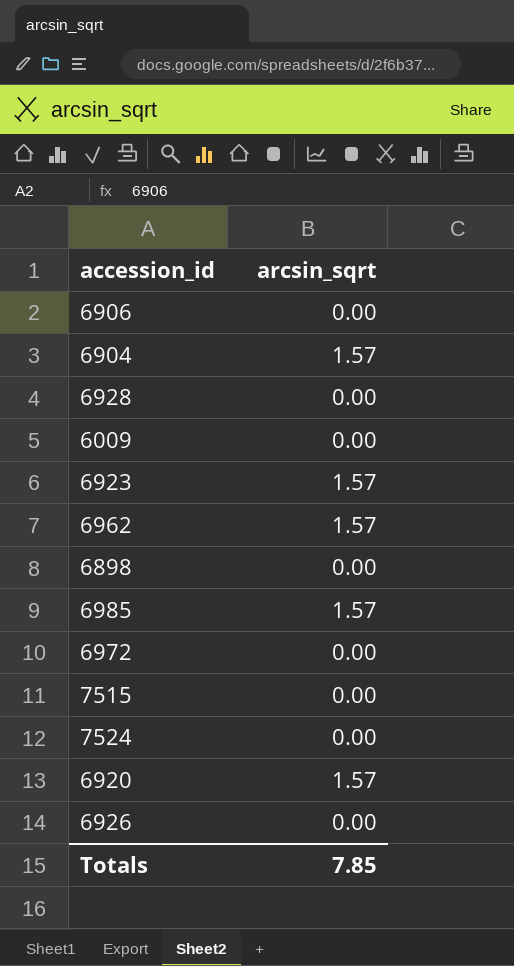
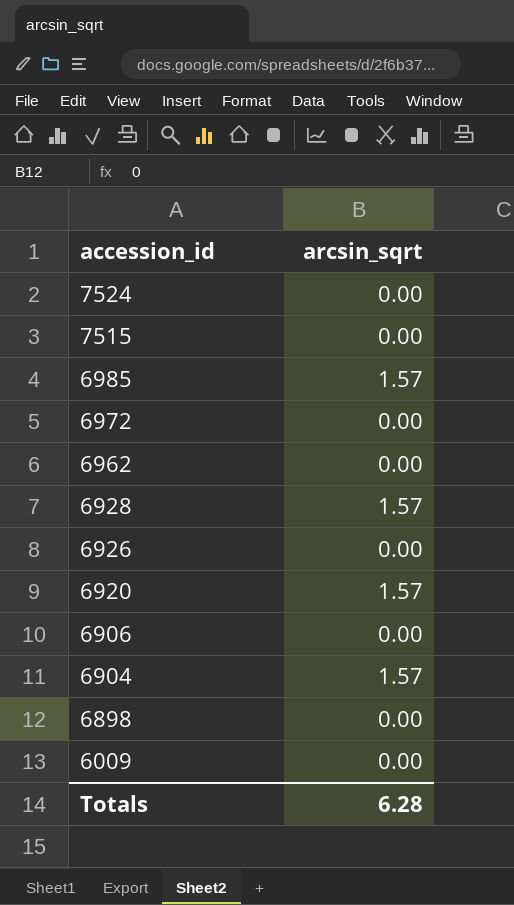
row order: none -> accession_id descending
row 6923: 1.57 -> none
6962 | arcsin_sqrt: 1.57 -> 0.00
6928 | arcsin_sqrt: 0.00 -> 1.57
Totals | arcsin_sqrt: 7.85 -> 6.28

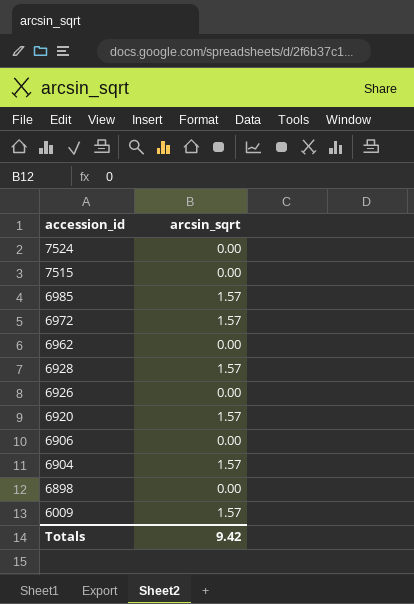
6972 | arcsin_sqrt: 0.00 -> 1.57
6009 | arcsin_sqrt: 0.00 -> 1.57
Totals | arcsin_sqrt: 6.28 -> 9.42

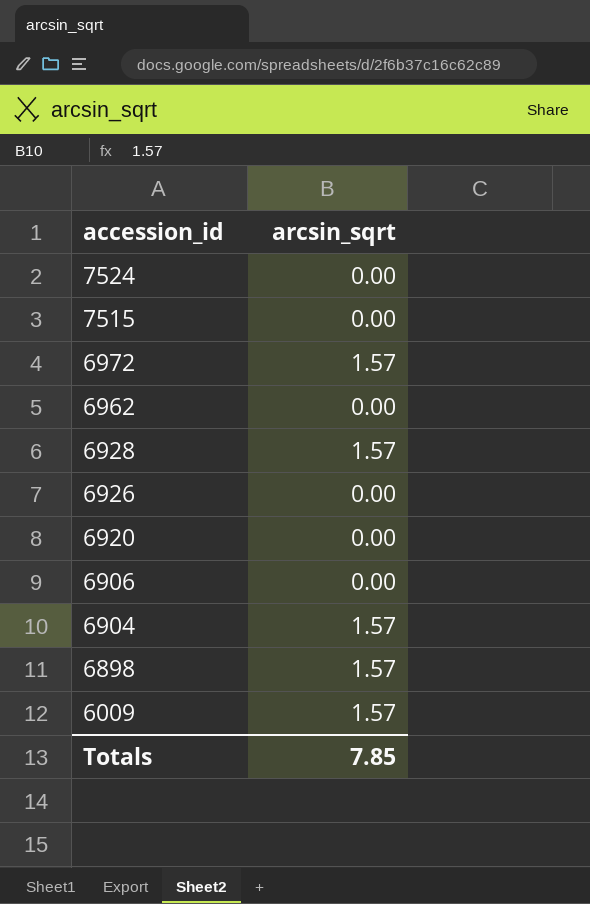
row 6985: 1.57 -> none
6920 | arcsin_sqrt: 1.57 -> 0.00
6898 | arcsin_sqrt: 0.00 -> 1.57
Totals | arcsin_sqrt: 9.42 -> 7.85

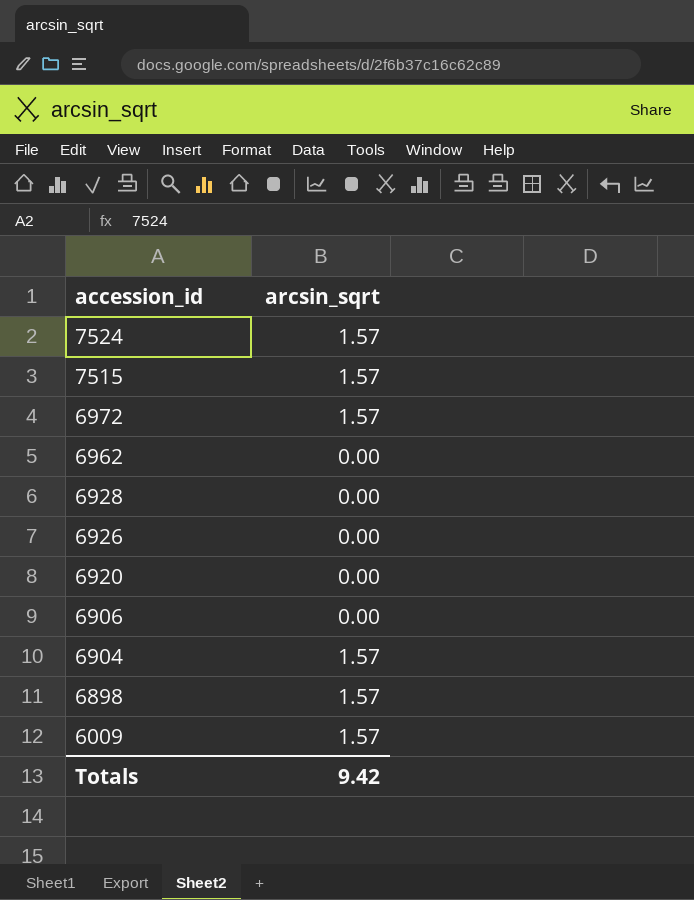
7524 | arcsin_sqrt: 0.00 -> 1.57
7515 | arcsin_sqrt: 0.00 -> 1.57
6928 | arcsin_sqrt: 1.57 -> 0.00
Totals | arcsin_sqrt: 7.85 -> 9.42

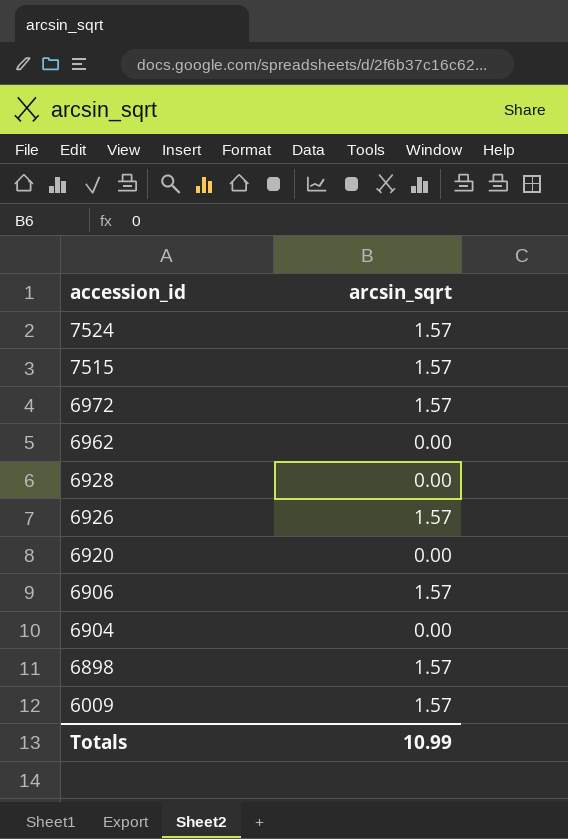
6926 | arcsin_sqrt: 0.00 -> 1.57
6906 | arcsin_sqrt: 0.00 -> 1.57
6904 | arcsin_sqrt: 1.57 -> 0.00
Totals | arcsin_sqrt: 9.42 -> 10.99

